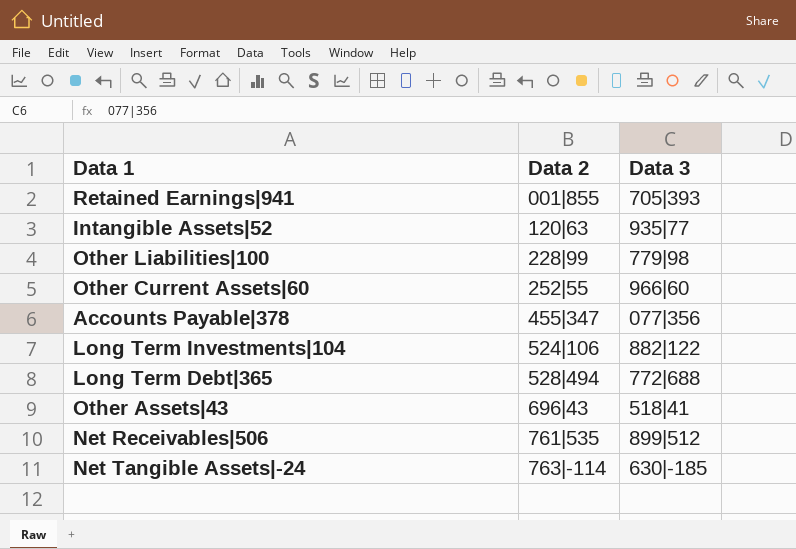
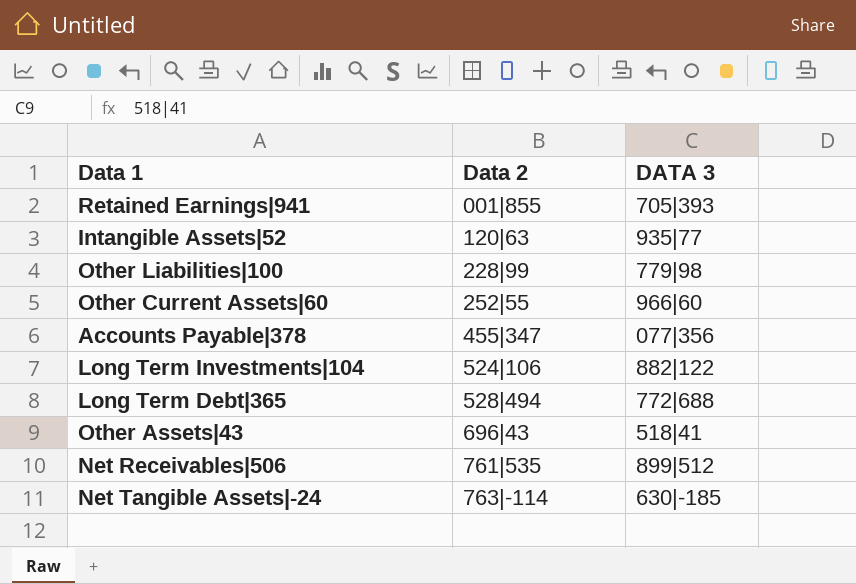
column name: Data 3 -> DATA 3

